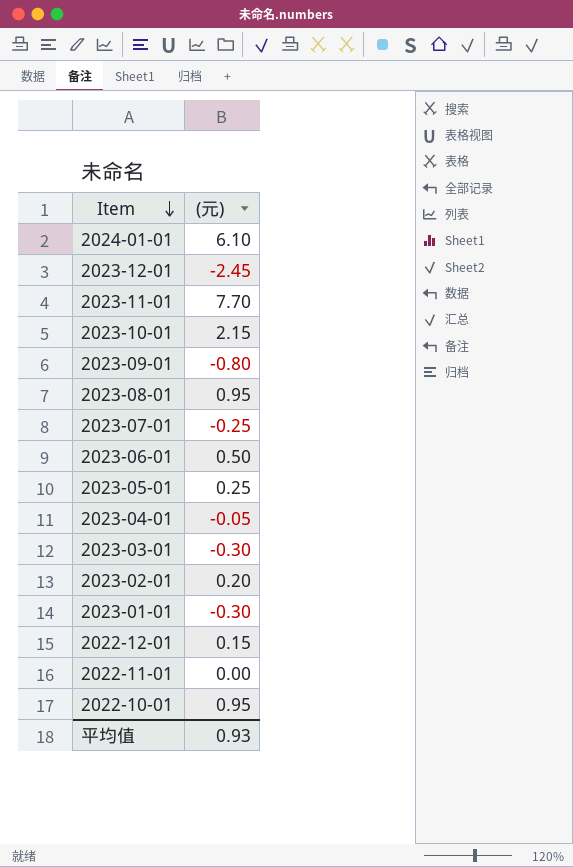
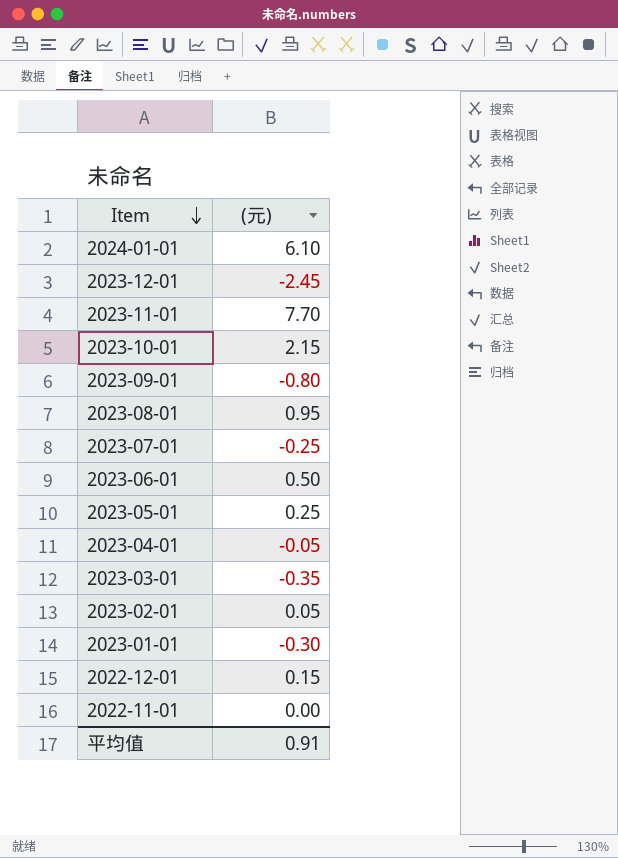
row 2022-10-01: 0.95 -> none
2023-03-01 | (元): -0.30 -> -0.35
2023-02-01 | (元): 0.20 -> 0.05
平均值 | (元): 0.93 -> 0.91

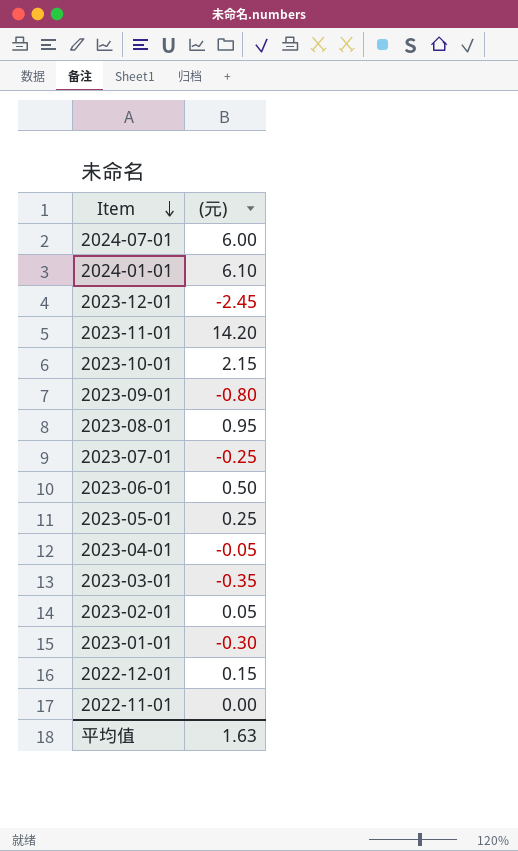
row 2024-07-01: none -> 6.00
2023-11-01 | (元): 7.70 -> 14.20
平均值 | (元): 0.91 -> 1.63

